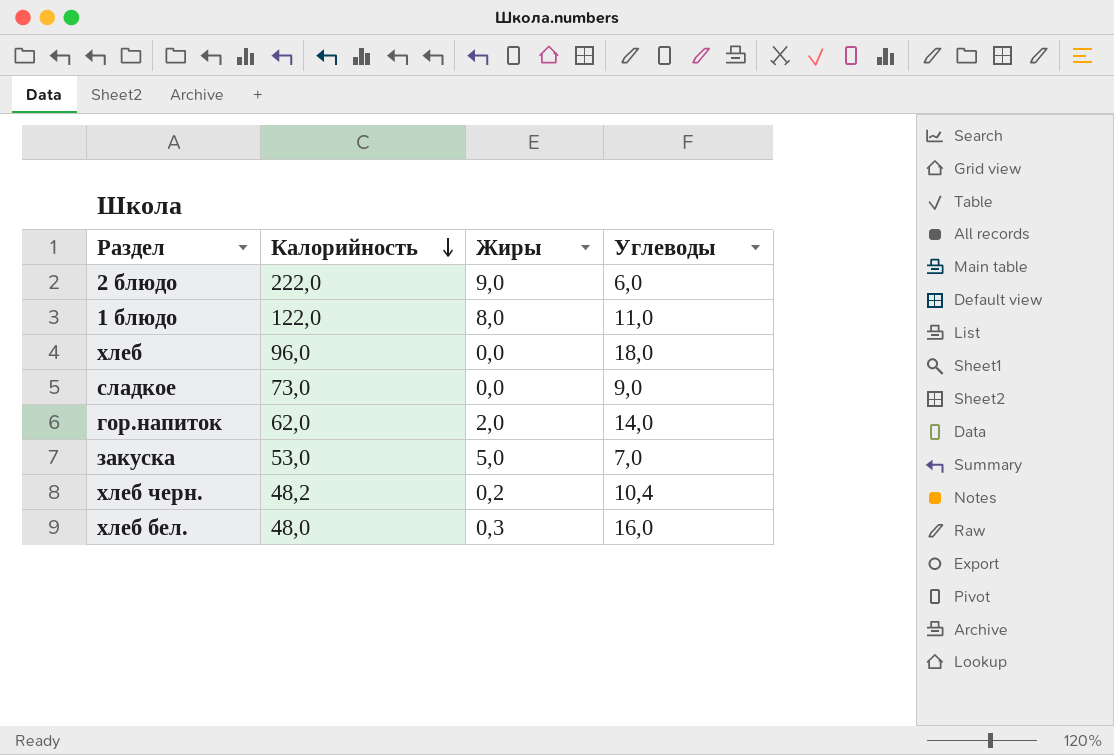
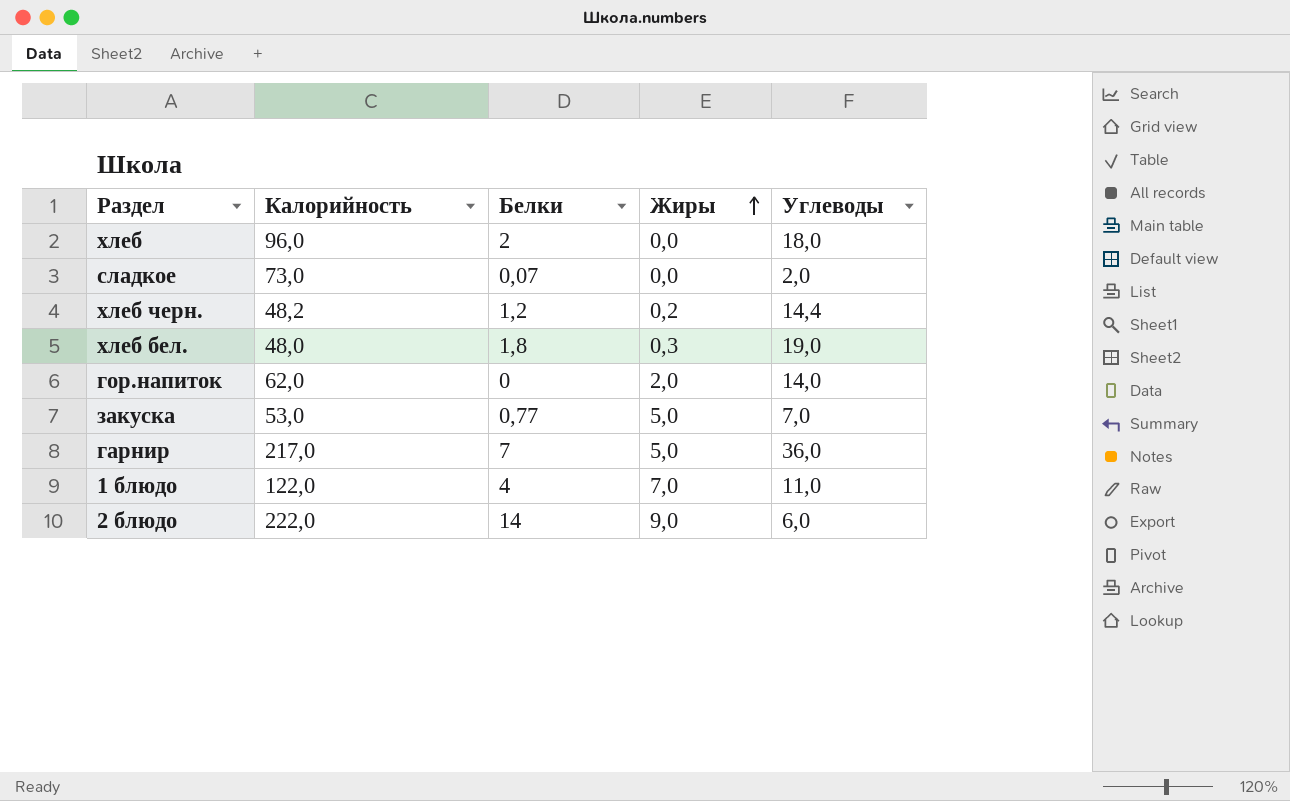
row order: Калорийность descending -> Жиры ascending
column Белки | position: none -> 3
сладкое | Углеводы: 9,0 -> 2,0
хлеб черн. | Углеводы: 10,4 -> 14,4
хлеб бел. | Углеводы: 16,0 -> 19,0
row гарнир: none -> 217,0 | 7 | 5,0 | 36,0
1 блюдо | Жиры: 8,0 -> 7,0

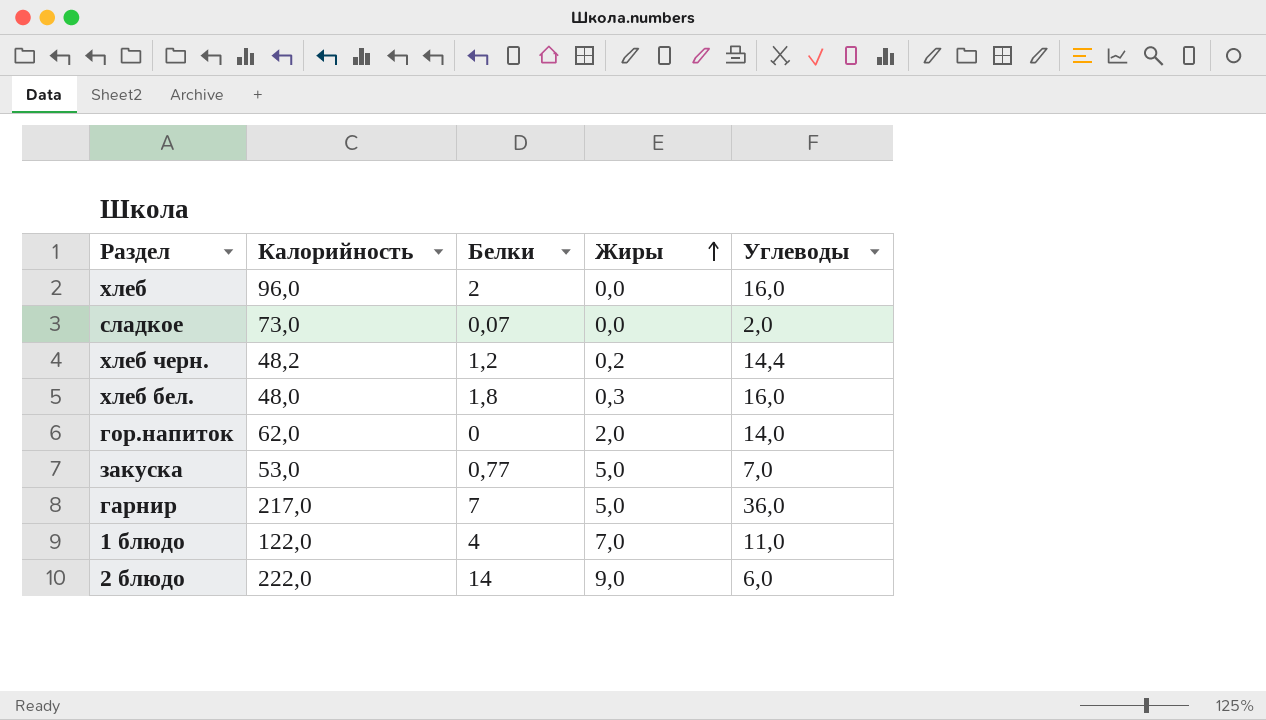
хлеб | Углеводы: 18,0 -> 16,0
хлеб бел. | Углеводы: 19,0 -> 16,0

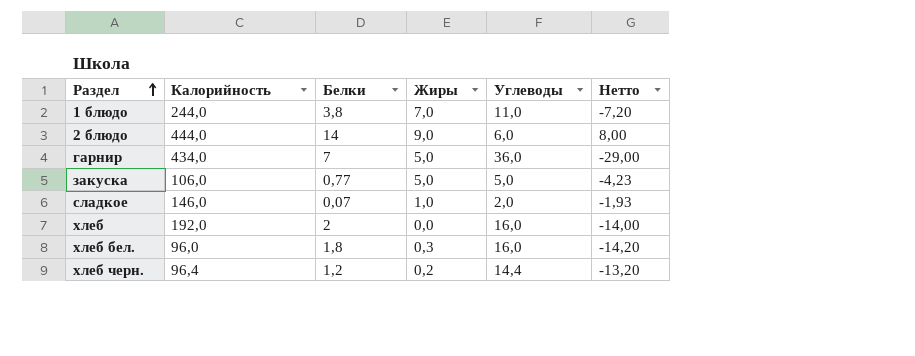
row order: Жиры ascending -> Раздел ascending
column Нетто | formula: none -> [Белки] - [Углеводы]
row гор.напиток: 62,0 | 0 | 2,0 | 14,0 -> none
1 блюдо | Калорийность: 122,0 -> 244,0
1 блюдо | Белки: 4 -> 3,8
2 блюдо | Калорийность: 222,0 -> 444,0
гарнир | Калорийность: 217,0 -> 434,0
закуска | Калорийность: 53,0 -> 106,0
закуска | Углеводы: 7,0 -> 5,0
сладкое | Калорийность: 73,0 -> 146,0
сладкое | Жиры: 0,0 -> 1,0
хлеб | Калорийность: 96,0 -> 192,0
хлеб бел. | Калорийность: 48,0 -> 96,0
хлеб черн. | Калорийность: 48,2 -> 96,4

